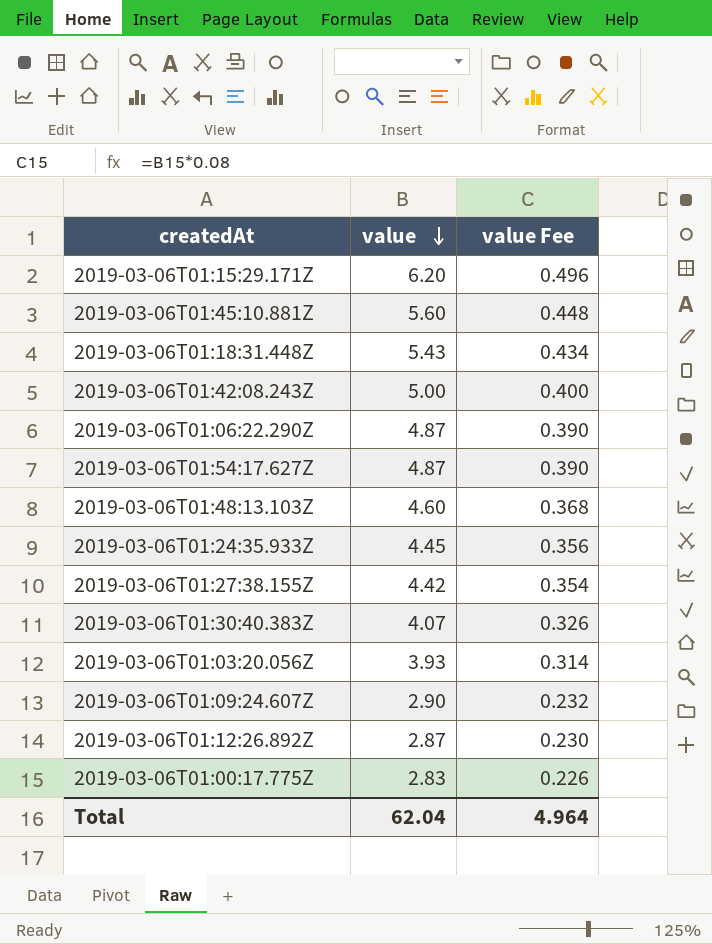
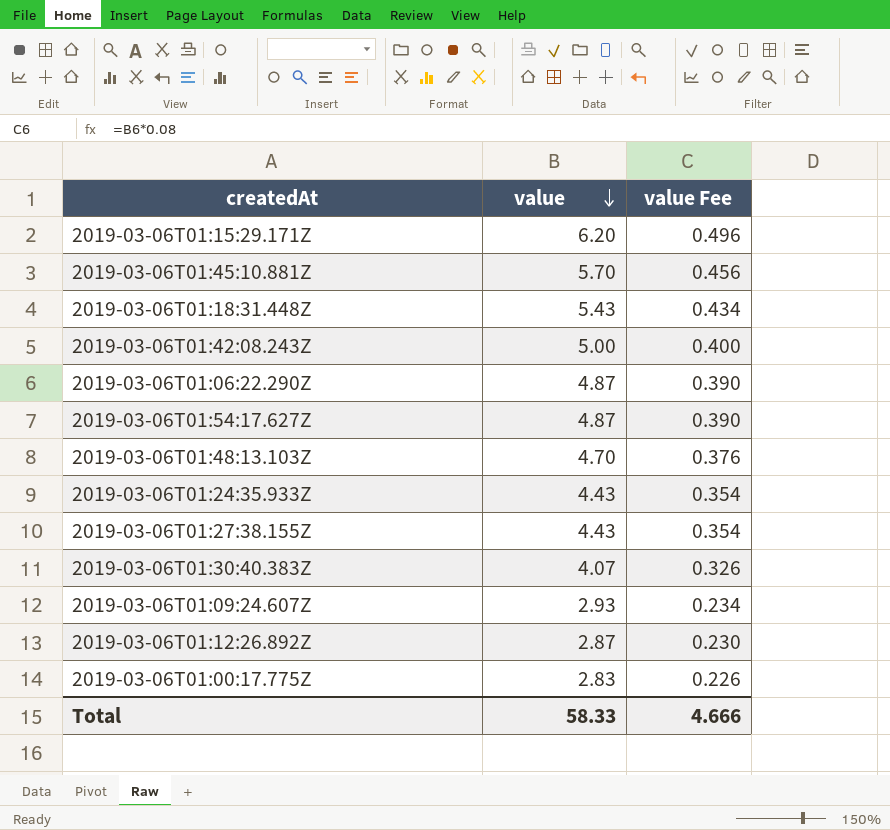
row 2019-03-06T01:03:20.056Z: 3.93 | 0.314 -> none
2019-03-06T01:45:10.881Z | value: 5.60 -> 5.70
2019-03-06T01:45:10.881Z | value Fee: 0.448 -> 0.456
2019-03-06T01:48:13.103Z | value: 4.60 -> 4.70
2019-03-06T01:48:13.103Z | value Fee: 0.368 -> 0.376
2019-03-06T01:24:35.933Z | value: 4.45 -> 4.43
2019-03-06T01:24:35.933Z | value Fee: 0.356 -> 0.354
2019-03-06T01:27:38.155Z | value: 4.42 -> 4.43
2019-03-06T01:09:24.607Z | value: 2.90 -> 2.93
2019-03-06T01:09:24.607Z | value Fee: 0.232 -> 0.234
Total | value: 62.04 -> 58.33
Total | value Fee: 4.964 -> 4.666

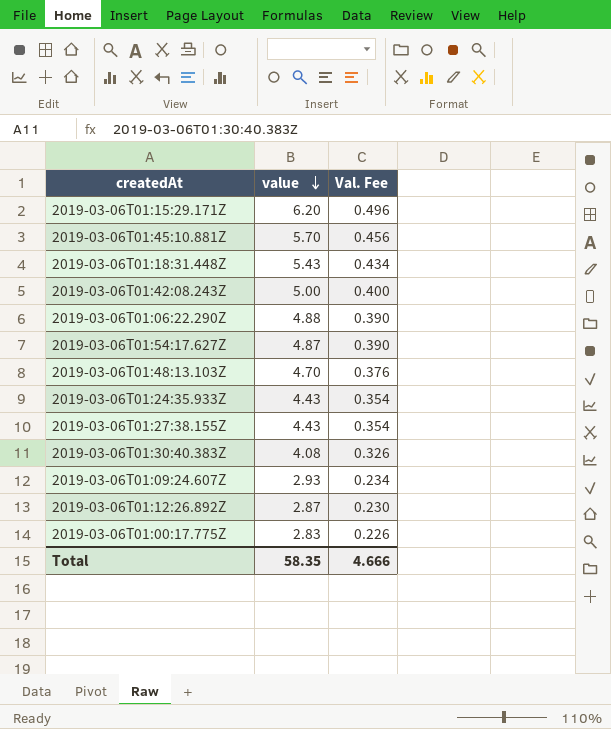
column name: value Fee -> Val. Fee
2019-03-06T01:06:22.290Z | value: 4.87 -> 4.88
2019-03-06T01:30:40.383Z | value: 4.07 -> 4.08
Total | value: 58.33 -> 58.35

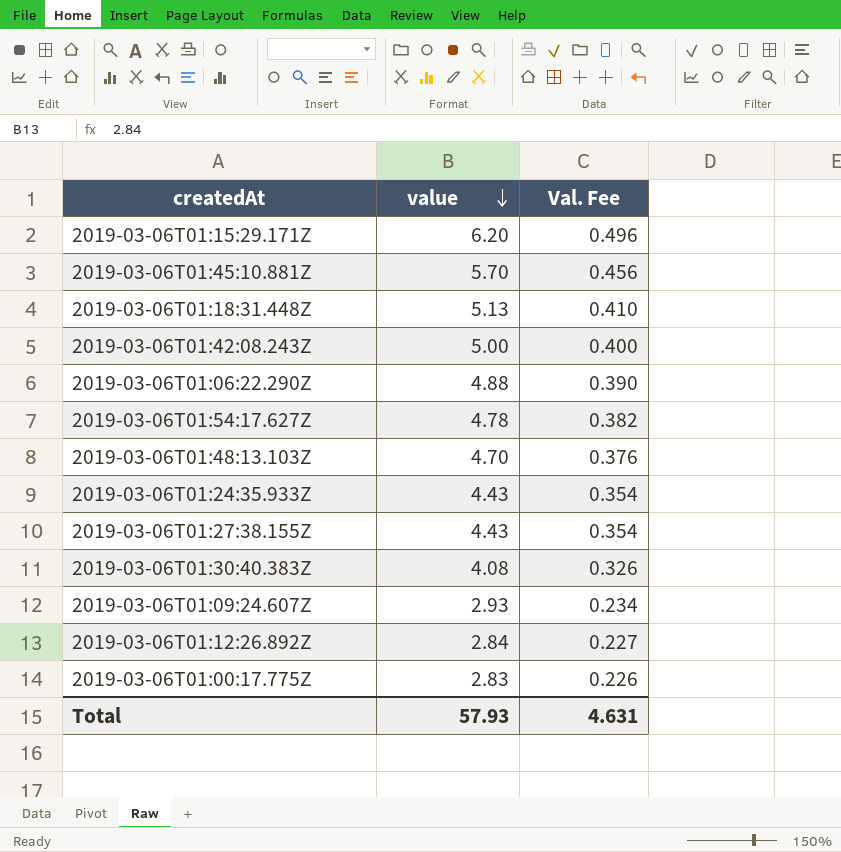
2019-03-06T01:18:31.448Z | value: 5.43 -> 5.13
2019-03-06T01:18:31.448Z | Val. Fee: 0.434 -> 0.410
2019-03-06T01:54:17.627Z | value: 4.87 -> 4.78
2019-03-06T01:54:17.627Z | Val. Fee: 0.390 -> 0.382
2019-03-06T01:12:26.892Z | value: 2.87 -> 2.84
2019-03-06T01:12:26.892Z | Val. Fee: 0.230 -> 0.227
Total | value: 58.35 -> 57.93
Total | Val. Fee: 4.666 -> 4.631

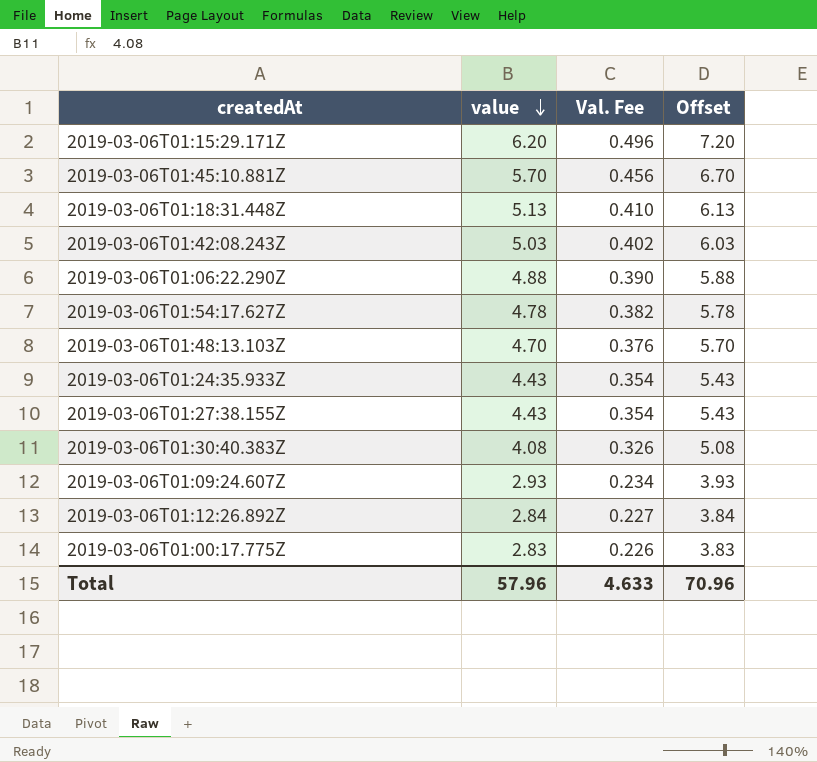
column Offset | formula: none -> [value] + 1
2019-03-06T01:42:08.243Z | value: 5.00 -> 5.03
2019-03-06T01:42:08.243Z | Val. Fee: 0.400 -> 0.402
Total | value: 57.93 -> 57.96
Total | Val. Fee: 4.631 -> 4.633

